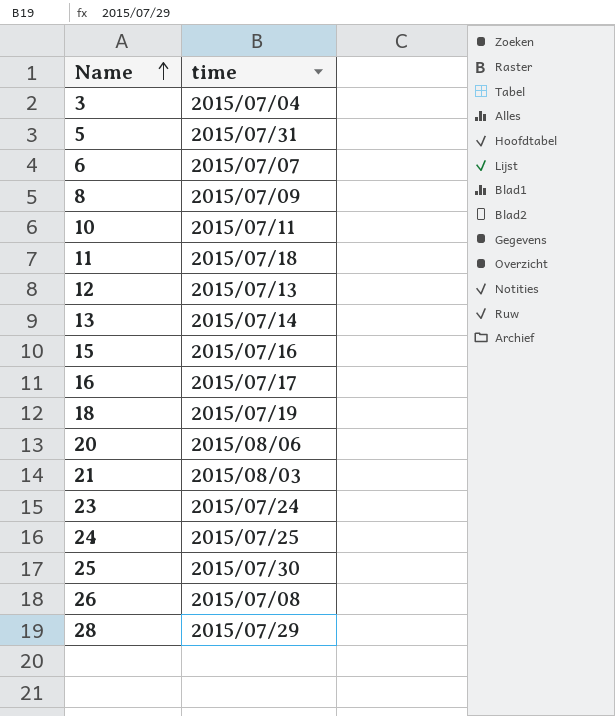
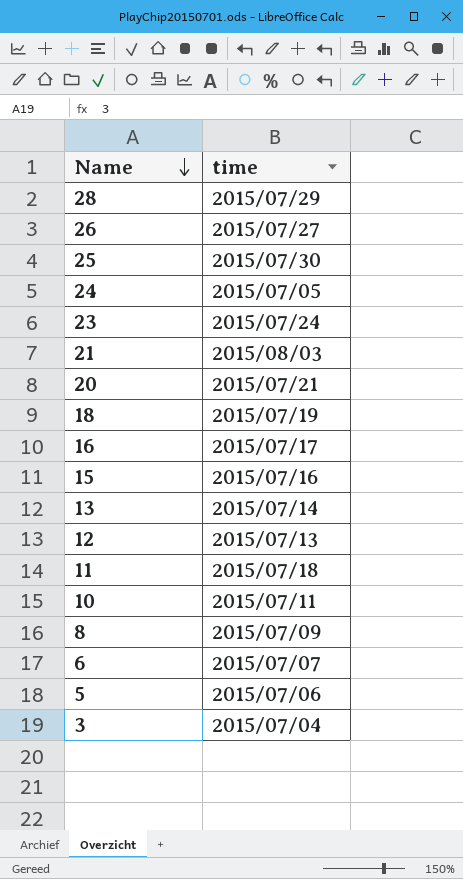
row order: Name ascending -> Name descending
26 | time: 2015/07/08 -> 2015/07/27
24 | time: 2015/07/25 -> 2015/07/05
20 | time: 2015/08/06 -> 2015/07/21
5 | time: 2015/07/31 -> 2015/07/06

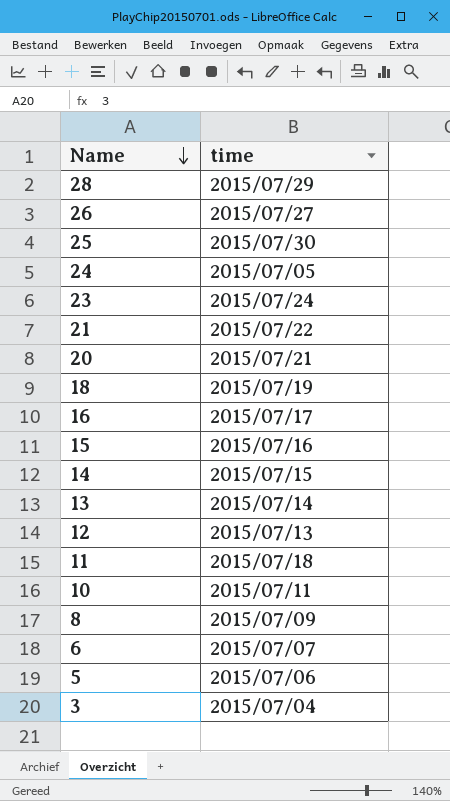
21 | time: 2015/08/03 -> 2015/07/22
row 14: none -> 2015/07/15

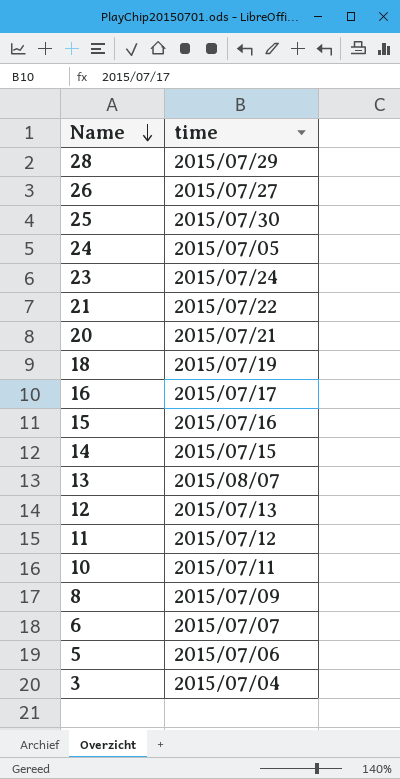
13 | time: 2015/07/14 -> 2015/08/07
11 | time: 2015/07/18 -> 2015/07/12

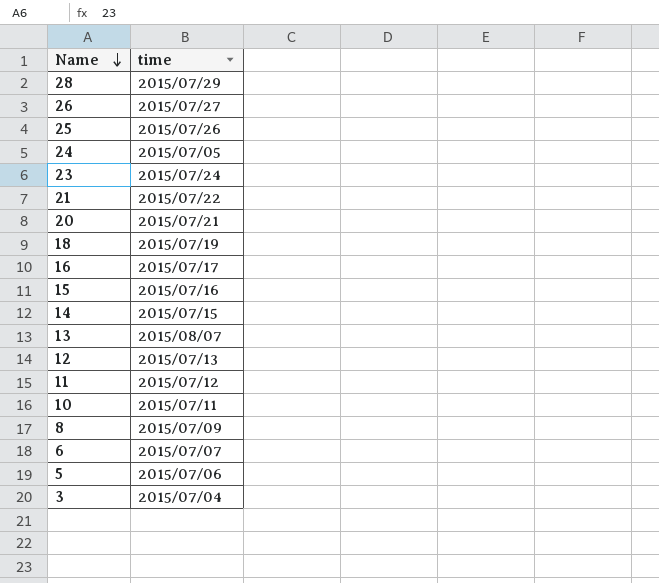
25 | time: 2015/07/30 -> 2015/07/26

